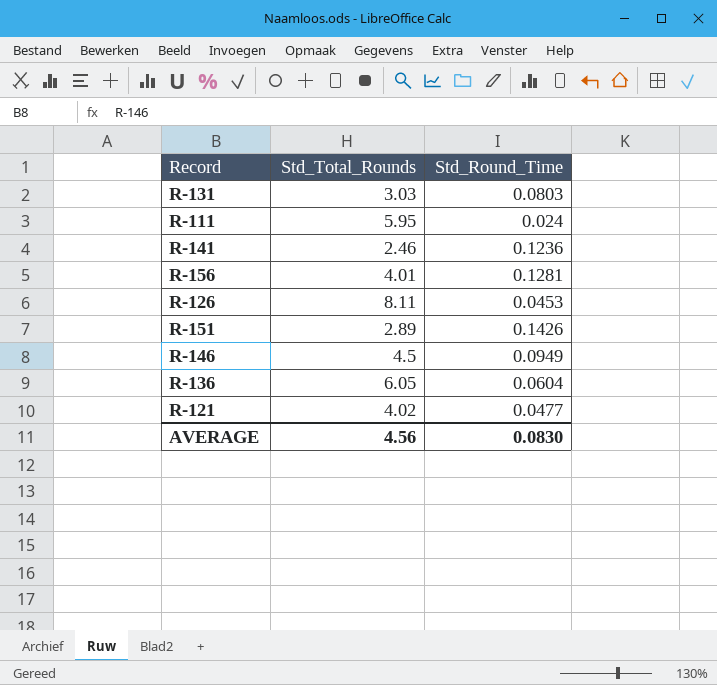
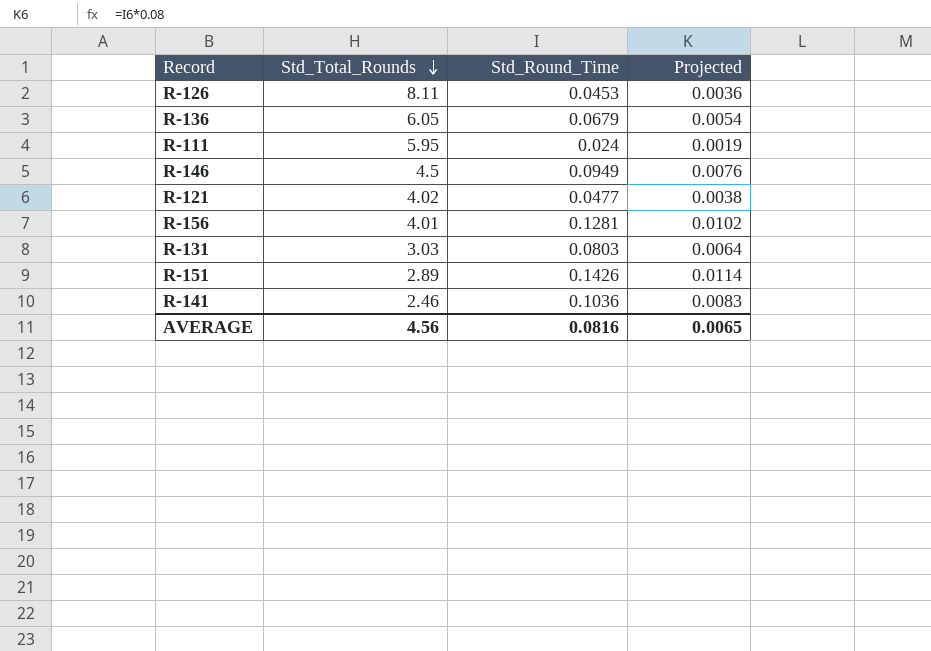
row order: none -> Std_Total_Rounds descending
column Projected | formula: none -> [Std_Round_Time] * 0.08
R-136 | Std_Round_Time: 0.0604 -> 0.0679
R-141 | Std_Round_Time: 0.1236 -> 0.1036
AVERAGE | Std_Round_Time: 0.0830 -> 0.0816

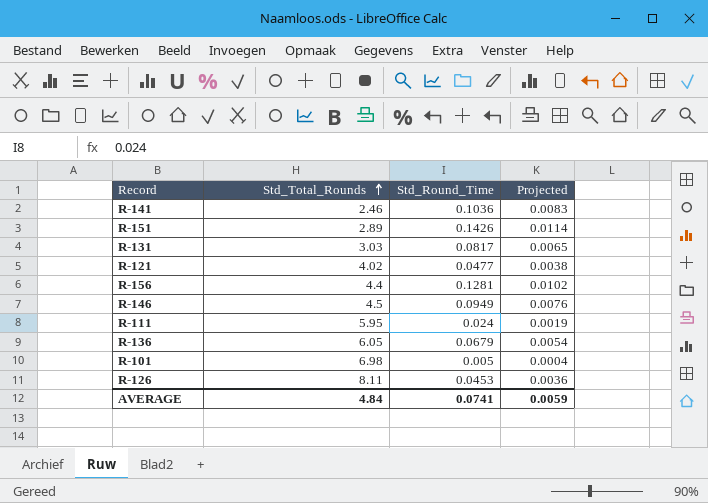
row order: Std_Total_Rounds descending -> Std_Total_Rounds ascending
R-131 | Std_Round_Time: 0.0803 -> 0.0817
R-131 | Projected: 0.0064 -> 0.0065
R-156 | Std_Total_Rounds: 4.01 -> 4.4
row R-101: none -> 6.98 | 0.005 | 0.0004
AVERAGE | Std_Total_Rounds: 4.56 -> 4.84
AVERAGE | Std_Round_Time: 0.0816 -> 0.0741
AVERAGE | Projected: 0.0065 -> 0.0059

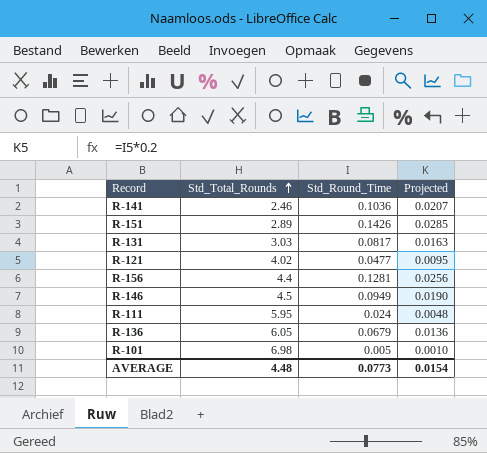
column Projected | formula: [Std_Round_Time] * 0.08 -> [Std_Round_Time] * 0.2
row R-126: 8.11 | 0.0453 | 0.0036 -> none
AVERAGE | Std_Total_Rounds: 4.84 -> 4.48
AVERAGE | Std_Round_Time: 0.0741 -> 0.0773
AVERAGE | Projected: 0.0059 -> 0.0154

